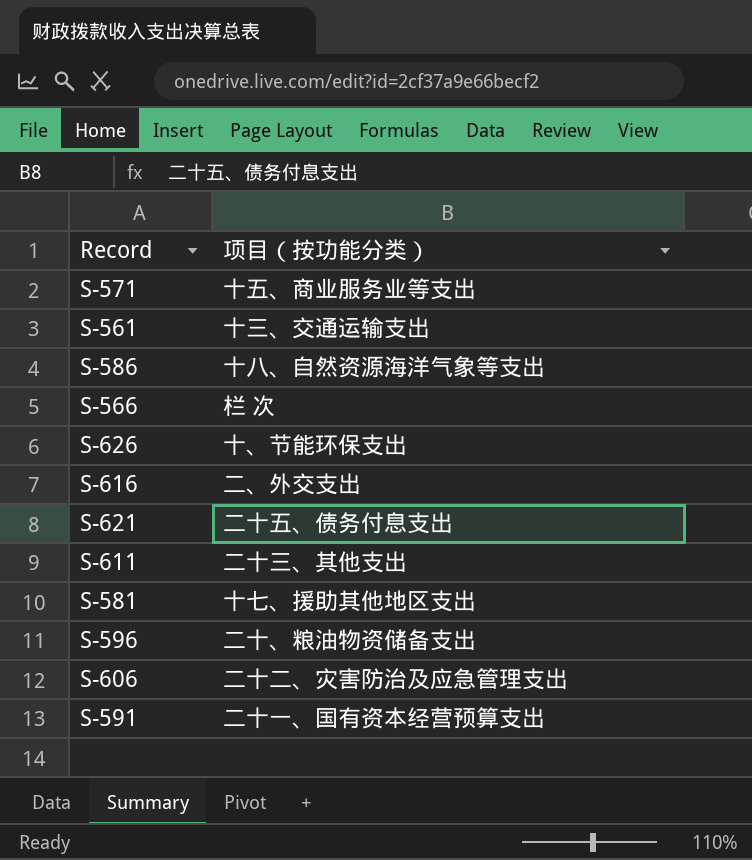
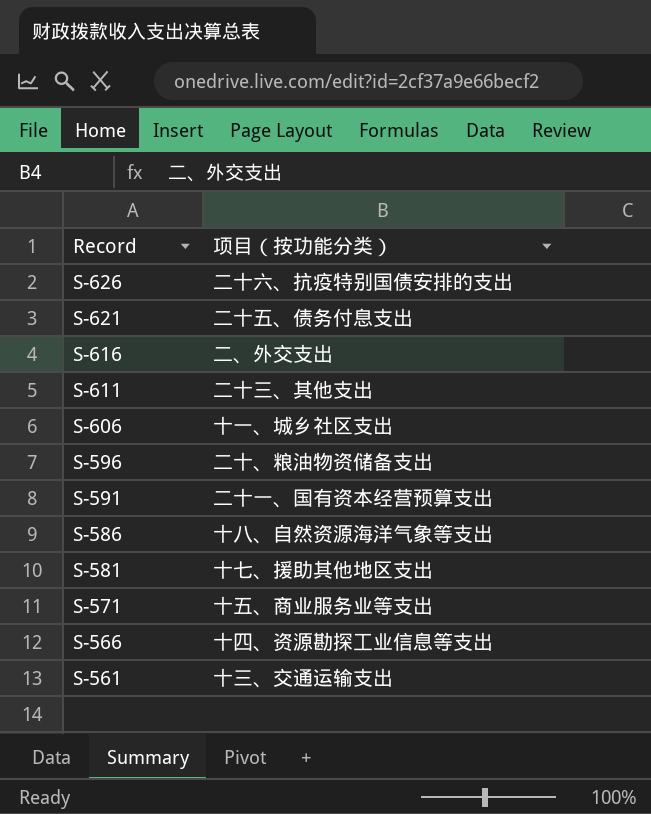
row order: none -> Record descending
S-626 | 项目（按功能分类）: 十、节能环保支出 -> 二十六、抗疫特别国债安排的支出
S-606 | 项目（按功能分类）: 二十二、灾害防治及应急管理支出 -> 十一、城乡社区支出
S-566 | 项目（按功能分类）: 栏 次 -> 十四、资源勘探工业信息等支出

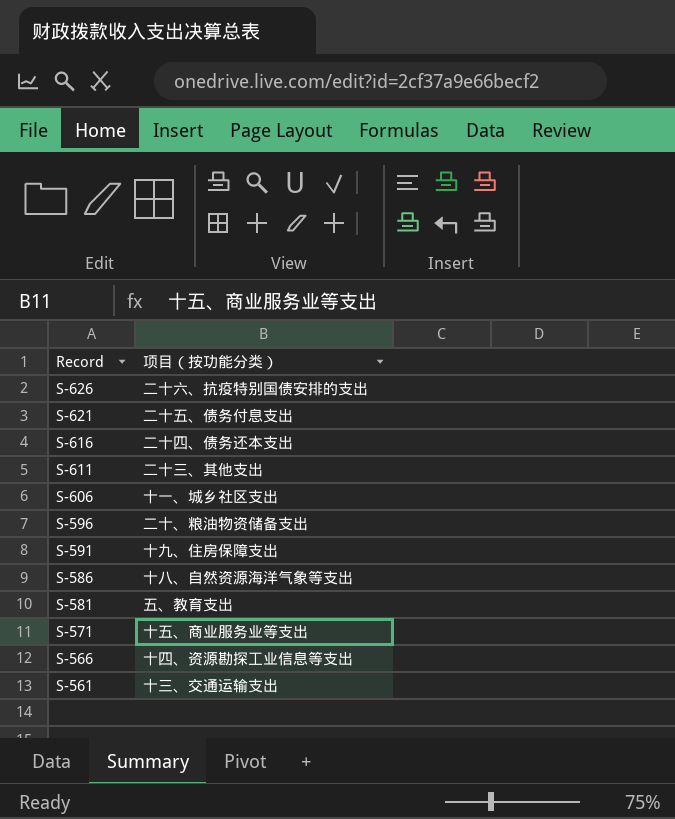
S-616 | 项目（按功能分类）: 二、外交支出 -> 二十四、债务还本支出
S-591 | 项目（按功能分类）: 二十一、国有资本经营预算支出 -> 十九、住房保障支出
S-581 | 项目（按功能分类）: 十七、援助其他地区支出 -> 五、教育支出

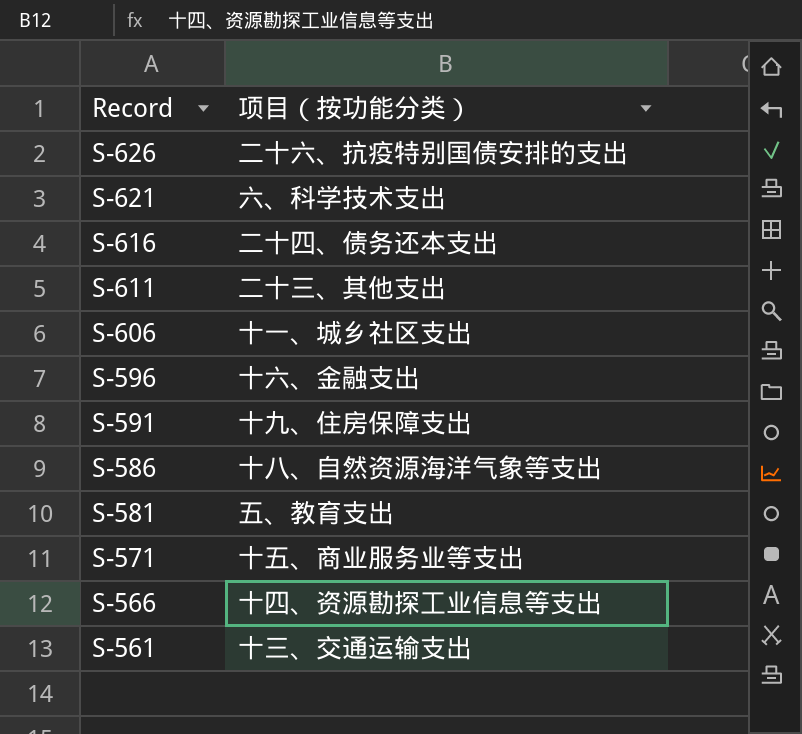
S-621 | 项目（按功能分类）: 二十五、债务付息支出 -> 六、科学技术支出
S-596 | 项目（按功能分类）: 二十、粮油物资储备支出 -> 十六、金融支出

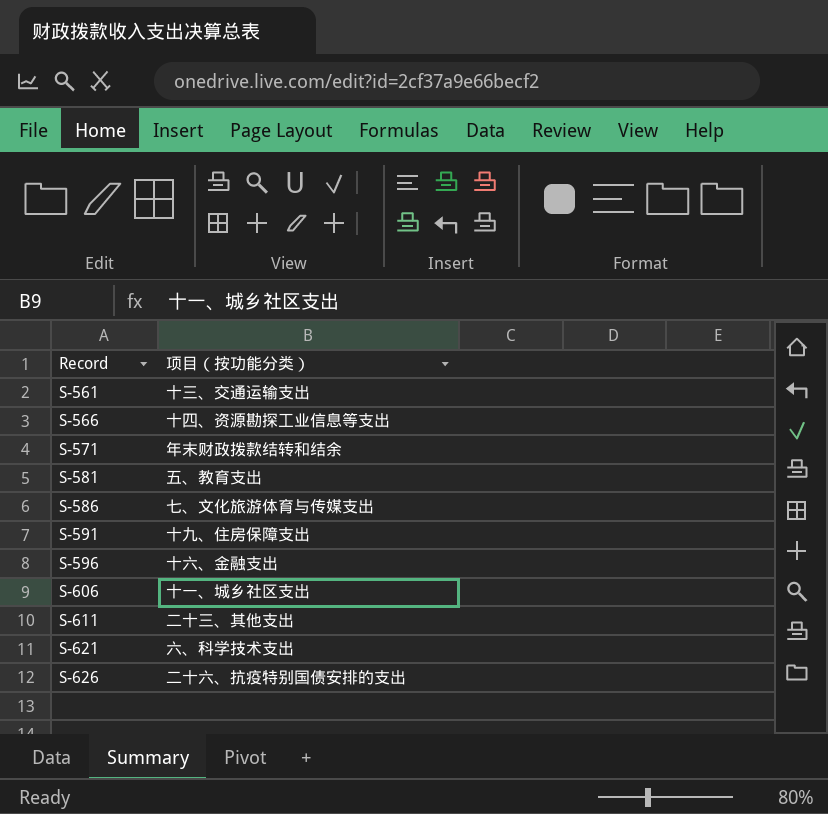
row order: Record descending -> Record ascending
row S-616: 二十四、债务还本支出 -> none
S-571 | 项目（按功能分类）: 十五、商业服务业等支出 -> 年末财政拨款结转和结余
S-586 | 项目（按功能分类）: 十八、自然资源海洋气象等支出 -> 七、文化旅游体育与传媒支出

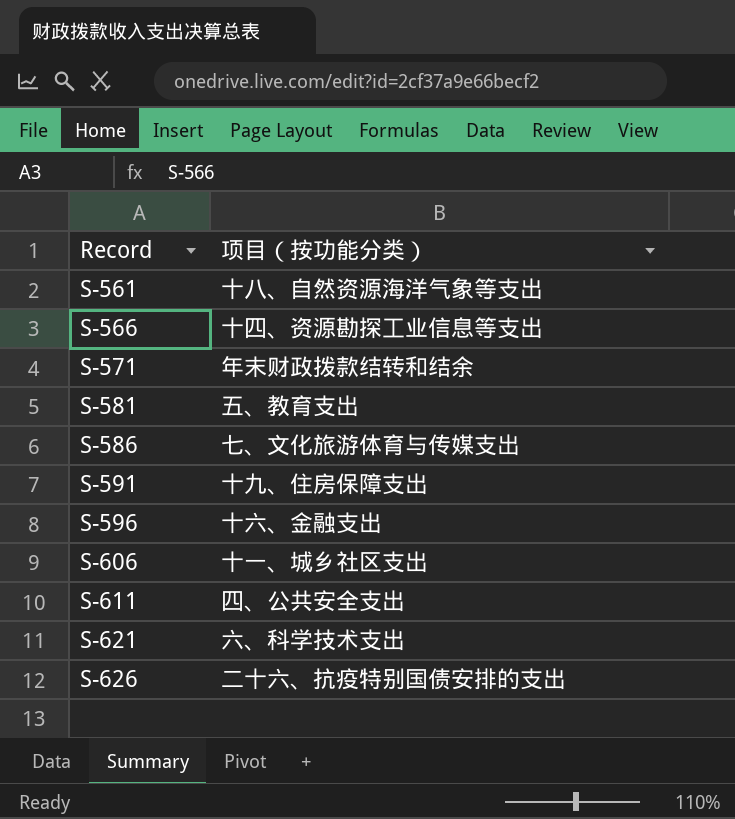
S-561 | 项目（按功能分类）: 十三、交通运输支出 -> 十八、自然资源海洋气象等支出
S-611 | 项目（按功能分类）: 二十三、其他支出 -> 四、公共安全支出

